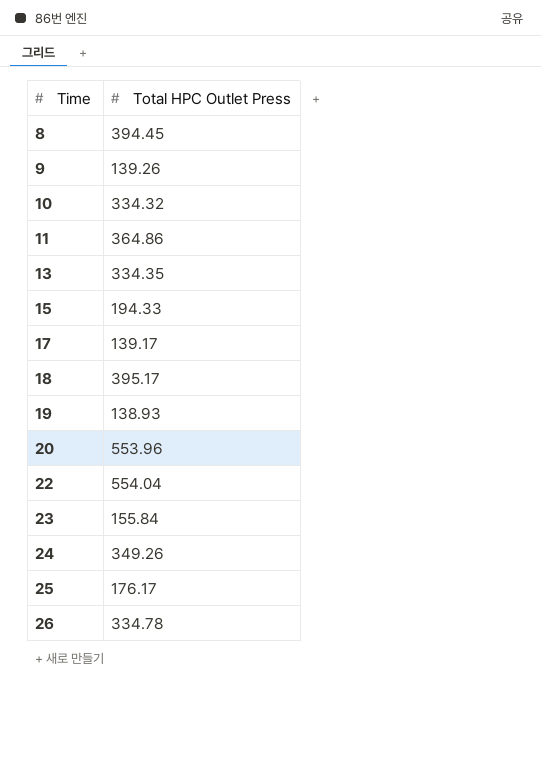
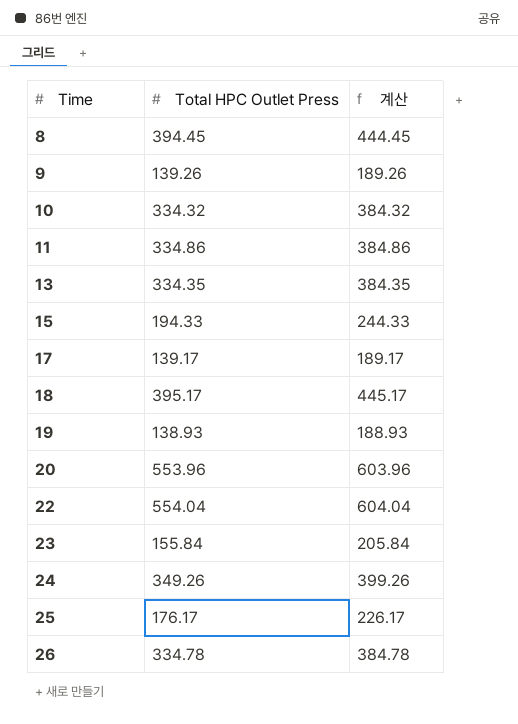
column 계산 | formula: none -> [Total HPC Outlet Press] + 50
11 | Total HPC Outlet Press: 364.86 -> 334.86

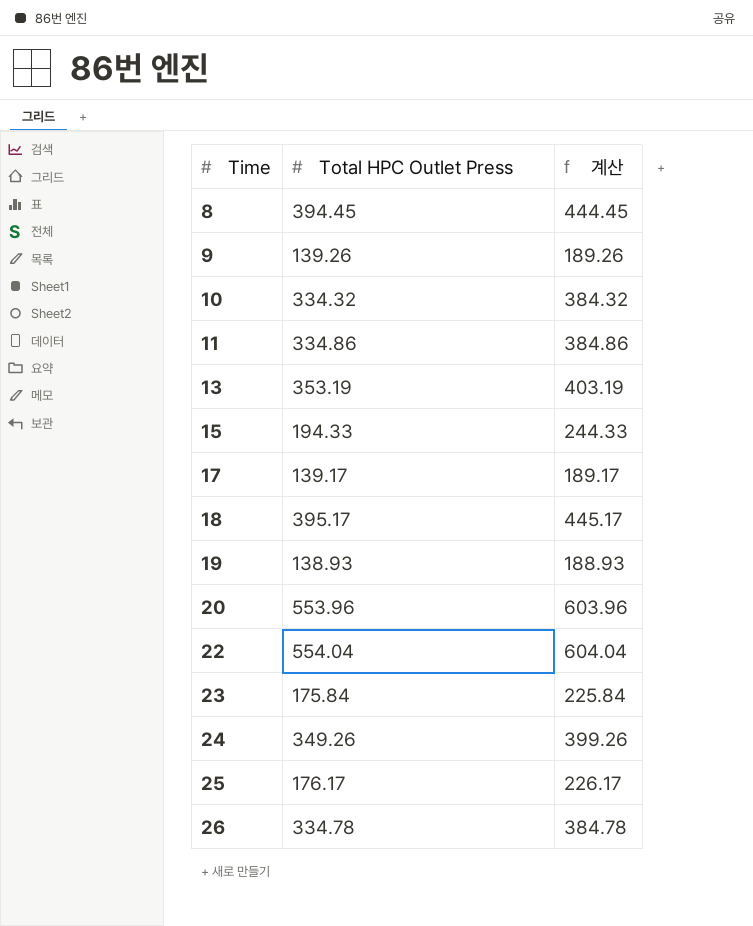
13 | Total HPC Outlet Press: 334.35 -> 353.19
13 | 계산: 384.35 -> 403.19
23 | Total HPC Outlet Press: 155.84 -> 175.84
23 | 계산: 205.84 -> 225.84

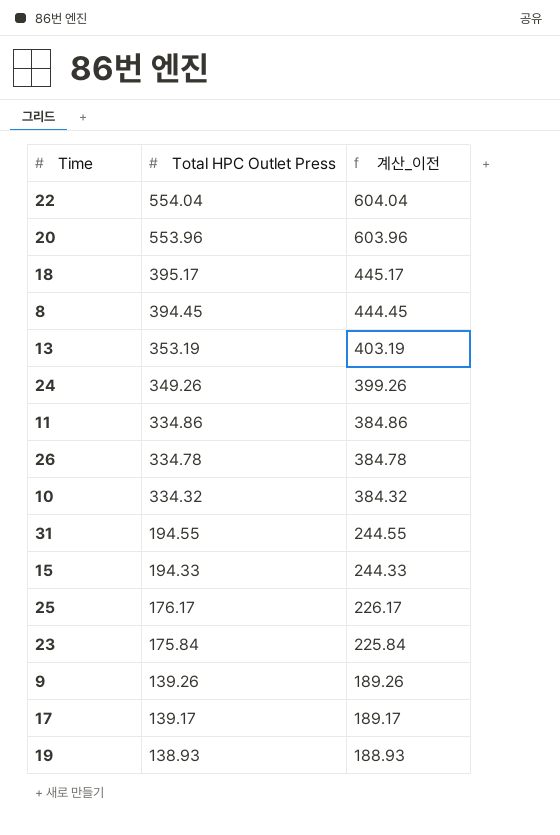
row order: Time ascending -> Total HPC Outlet Press descending
column name: 계산 -> 계산_이전
row 31: none -> 194.55 | 244.55

